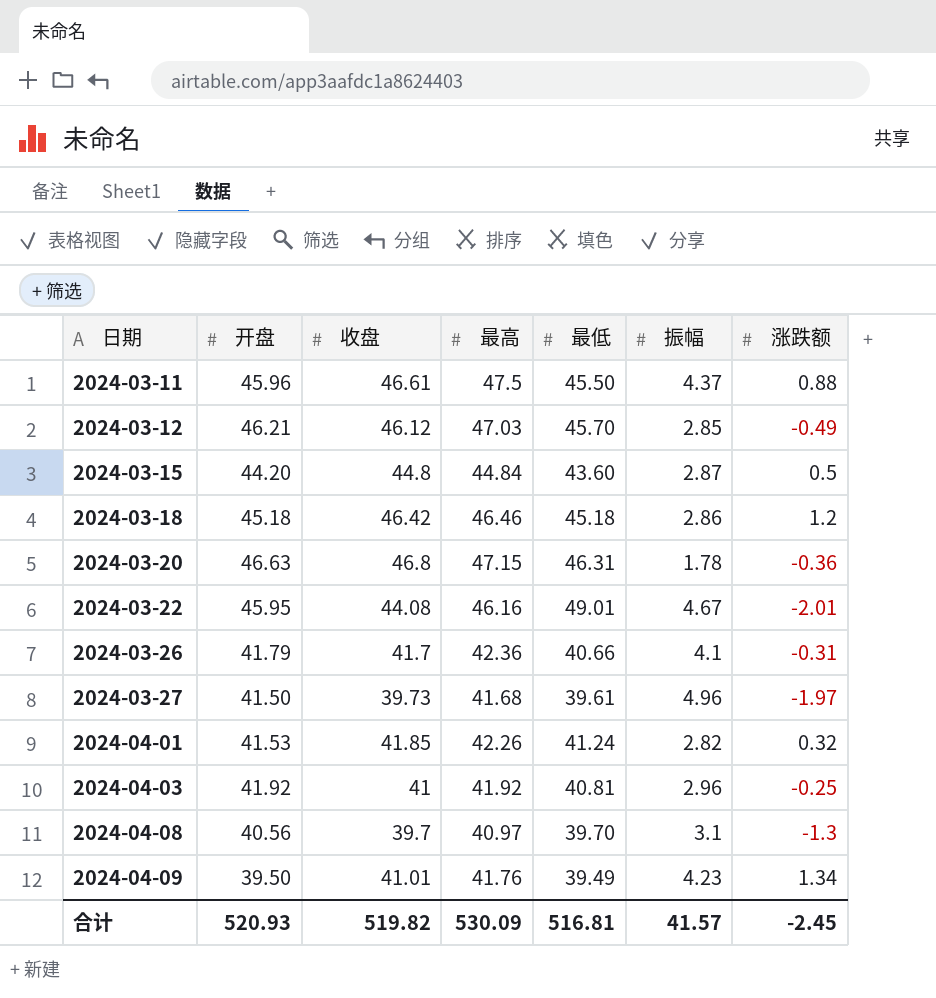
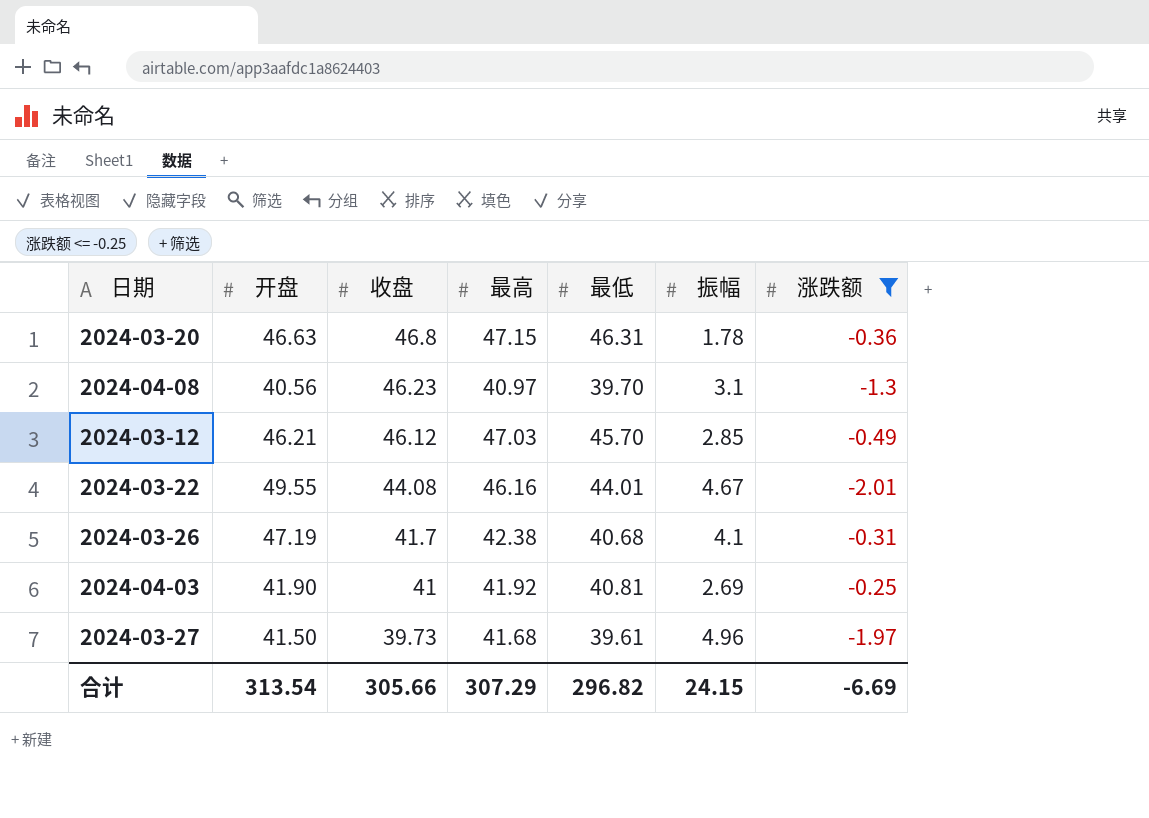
filter: none -> 涨跌额 <= -0.25
row order: 日期 ascending -> 收盘 descending
2024-04-08 | 收盘: 39.7 -> 46.23
2024-03-22 | 开盘: 45.95 -> 49.55
2024-03-22 | 最低: 49.01 -> 44.01
2024-03-26 | 开盘: 41.79 -> 47.19
2024-03-26 | 最高: 42.36 -> 42.38
2024-03-26 | 最低: 40.66 -> 40.68
2024-04-03 | 开盘: 41.92 -> 41.90
2024-04-03 | 振幅: 2.96 -> 2.69
合计 | 开盘: 520.93 -> 313.54
合计 | 收盘: 519.82 -> 305.66
合计 | 最高: 530.09 -> 307.29
合计 | 最低: 516.81 -> 296.82
合计 | 振幅: 41.57 -> 24.15
合计 | 涨跌额: -2.45 -> -6.69

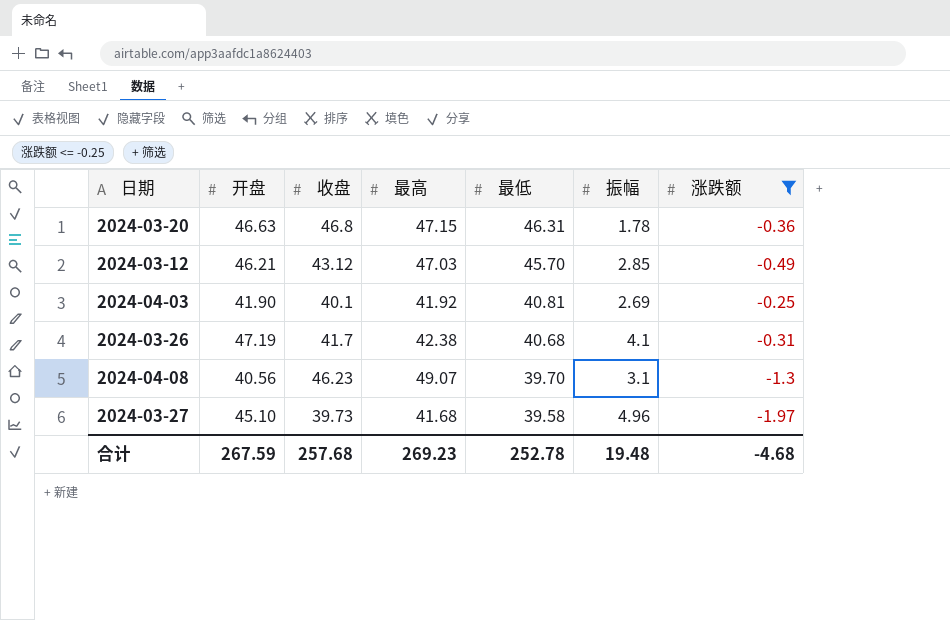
row order: 收盘 descending -> 最低 descending
row 2024-03-22: 49.55 | 44.08 | 46.16 | 44.01 | 4.67 | -2.01 -> none
2024-03-12 | 收盘: 46.12 -> 43.12
2024-04-03 | 收盘: 41 -> 40.1
2024-04-08 | 最高: 40.97 -> 49.07
2024-03-27 | 开盘: 41.50 -> 45.10
2024-03-27 | 最低: 39.61 -> 39.58
合计 | 开盘: 313.54 -> 267.59
合计 | 收盘: 305.66 -> 257.68
合计 | 最高: 307.29 -> 269.23
合计 | 最低: 296.82 -> 252.78
合计 | 振幅: 24.15 -> 19.48
合计 | 涨跌额: -6.69 -> -4.68

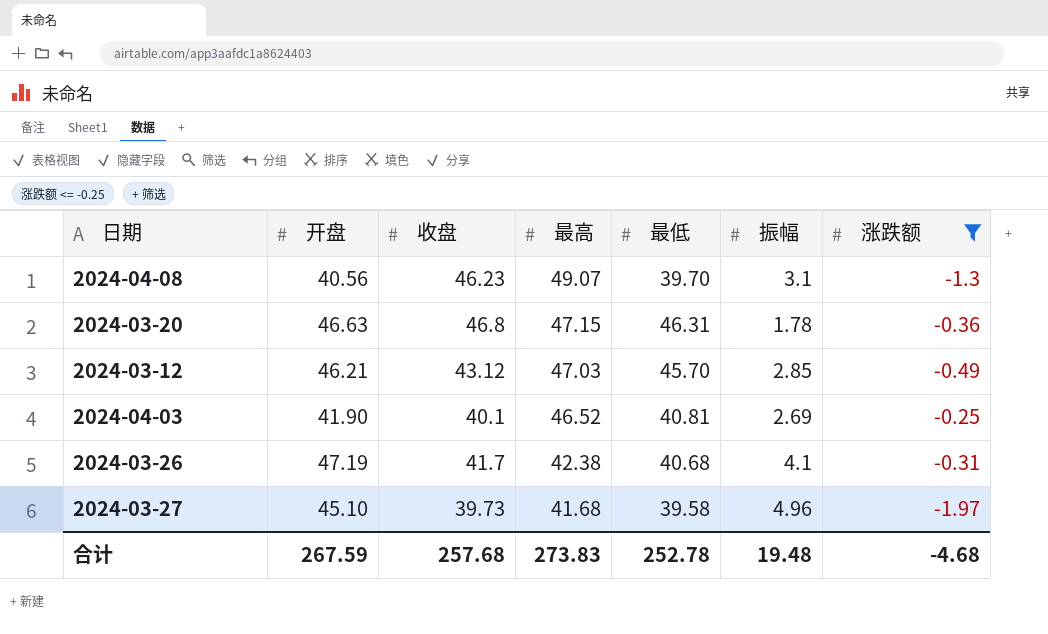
row order: 最低 descending -> 最高 descending
2024-04-03 | 最高: 41.92 -> 46.52
合计 | 最高: 269.23 -> 273.83

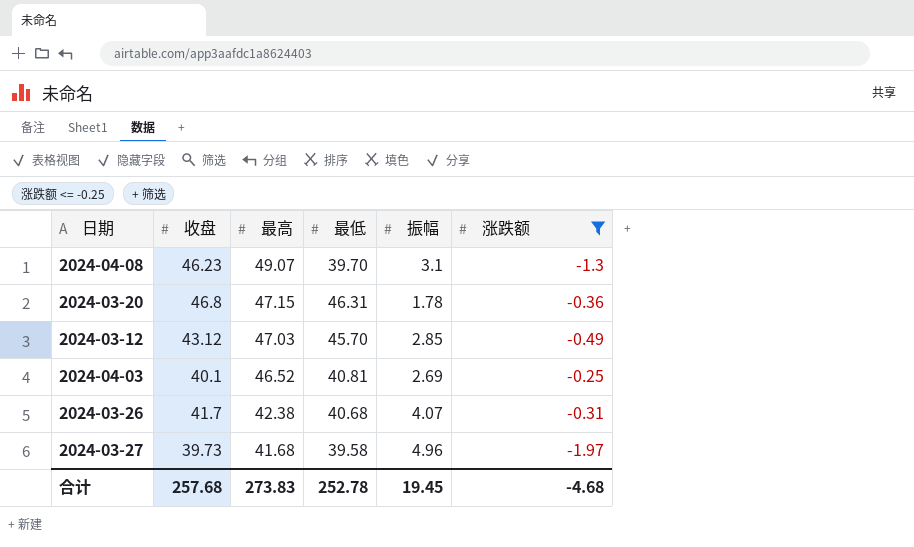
column 开盘 | position: 2 -> none
2024-03-26 | 振幅: 4.1 -> 4.07
合计 | 振幅: 19.48 -> 19.45

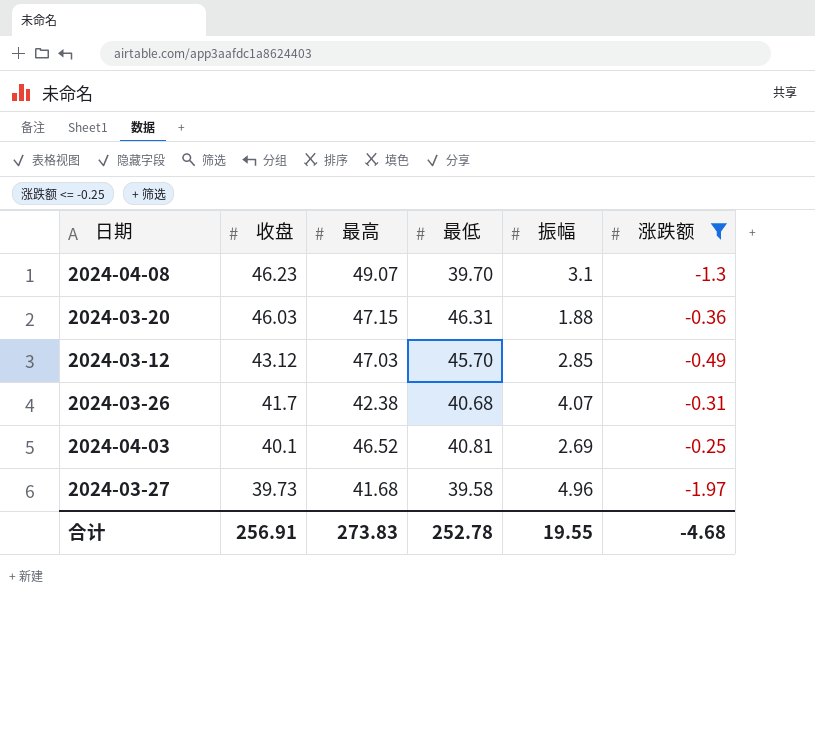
row order: 最高 descending -> 收盘 descending
2024-03-20 | 收盘: 46.8 -> 46.03
2024-03-20 | 振幅: 1.78 -> 1.88
合计 | 收盘: 257.68 -> 256.91
合计 | 振幅: 19.45 -> 19.55

